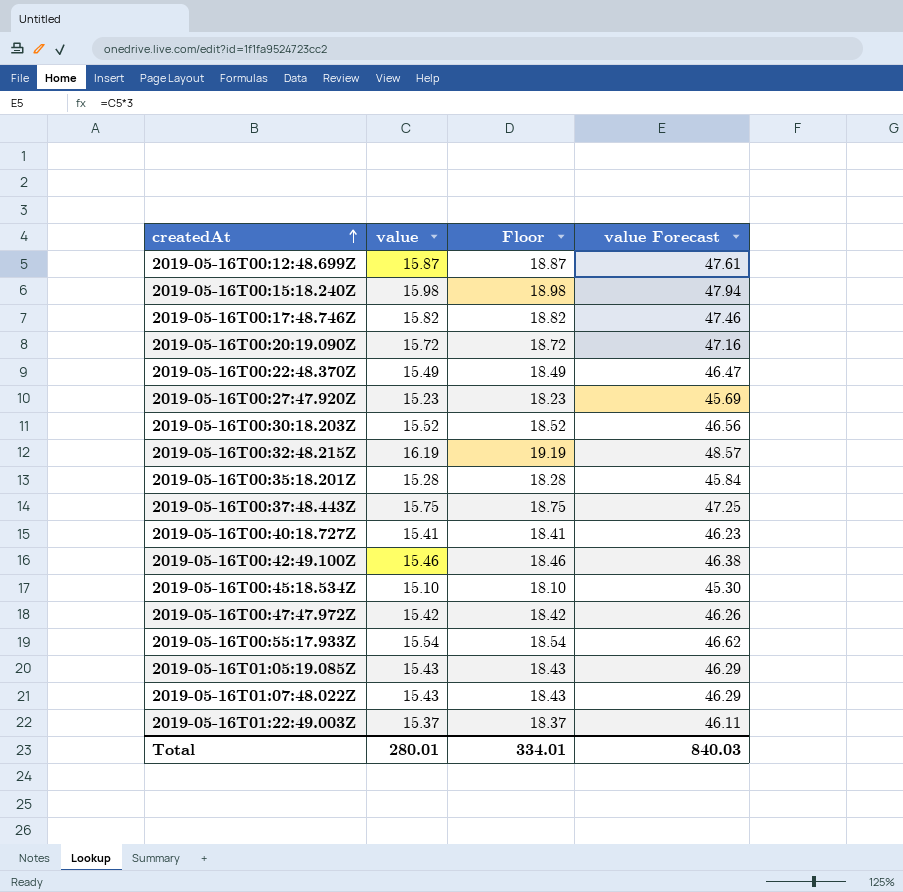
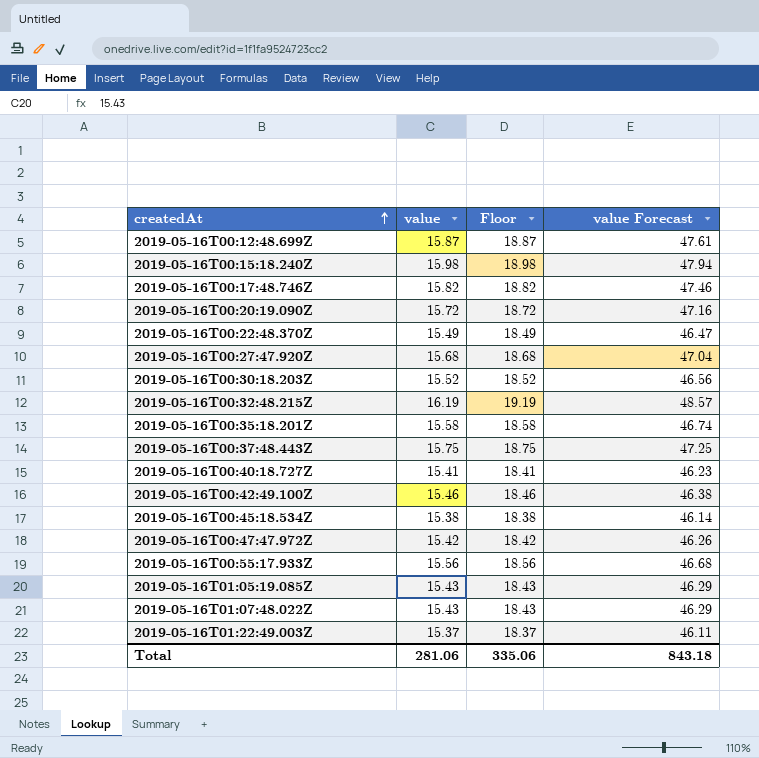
2019-05-16T00:27:47.920Z | value: 15.23 -> 15.68
2019-05-16T00:27:47.920Z | Floor: 18.23 -> 18.68
2019-05-16T00:27:47.920Z | value Forecast: 45.69 -> 47.04
2019-05-16T00:35:18.201Z | value: 15.28 -> 15.58
2019-05-16T00:35:18.201Z | Floor: 18.28 -> 18.58
2019-05-16T00:35:18.201Z | value Forecast: 45.84 -> 46.74
2019-05-16T00:45:18.534Z | value: 15.10 -> 15.38
2019-05-16T00:45:18.534Z | Floor: 18.10 -> 18.38
2019-05-16T00:45:18.534Z | value Forecast: 45.30 -> 46.14
2019-05-16T00:55:17.933Z | value: 15.54 -> 15.56
2019-05-16T00:55:17.933Z | Floor: 18.54 -> 18.56
2019-05-16T00:55:17.933Z | value Forecast: 46.62 -> 46.68
Total | value: 280.01 -> 281.06
Total | Floor: 334.01 -> 335.06
Total | value Forecast: 840.03 -> 843.18

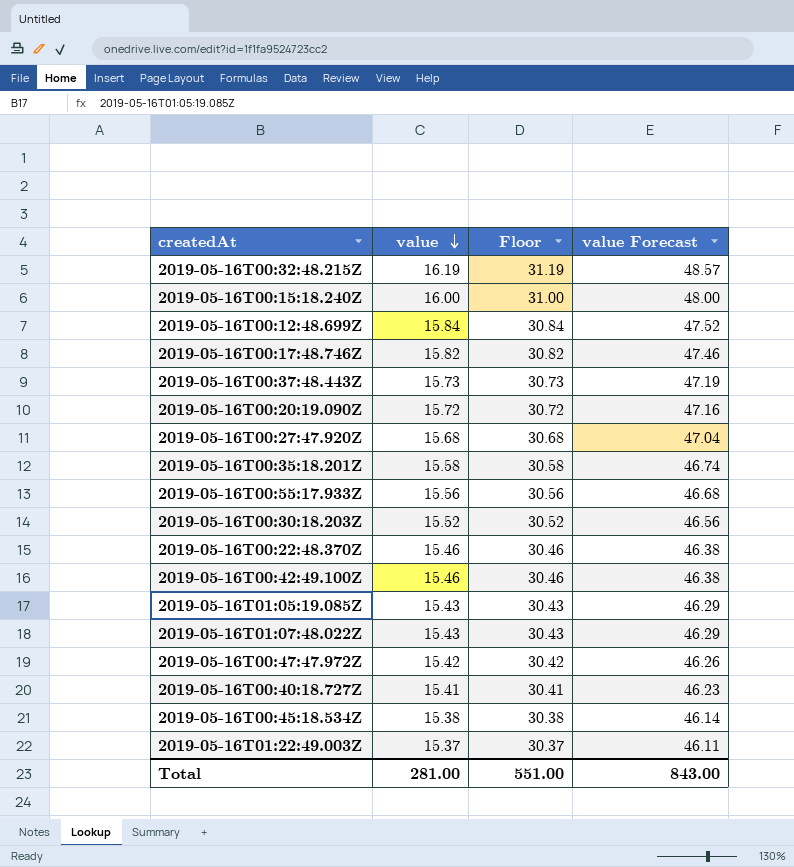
row order: createdAt ascending -> value descending
column Floor | formula: [value] + 3 -> [value] + 15
2019-05-16T00:15:18.240Z | value: 15.98 -> 16.00
2019-05-16T00:15:18.240Z | value Forecast: 47.94 -> 48.00
2019-05-16T00:12:48.699Z | value: 15.87 -> 15.84
2019-05-16T00:12:48.699Z | value Forecast: 47.61 -> 47.52
2019-05-16T00:37:48.443Z | value: 15.75 -> 15.73
2019-05-16T00:37:48.443Z | value Forecast: 47.25 -> 47.19
2019-05-16T00:22:48.370Z | value: 15.49 -> 15.46
2019-05-16T00:22:48.370Z | value Forecast: 46.47 -> 46.38
Total | value: 281.06 -> 281.00
Total | Floor: 335.06 -> 551.00
Total | value Forecast: 843.18 -> 843.00

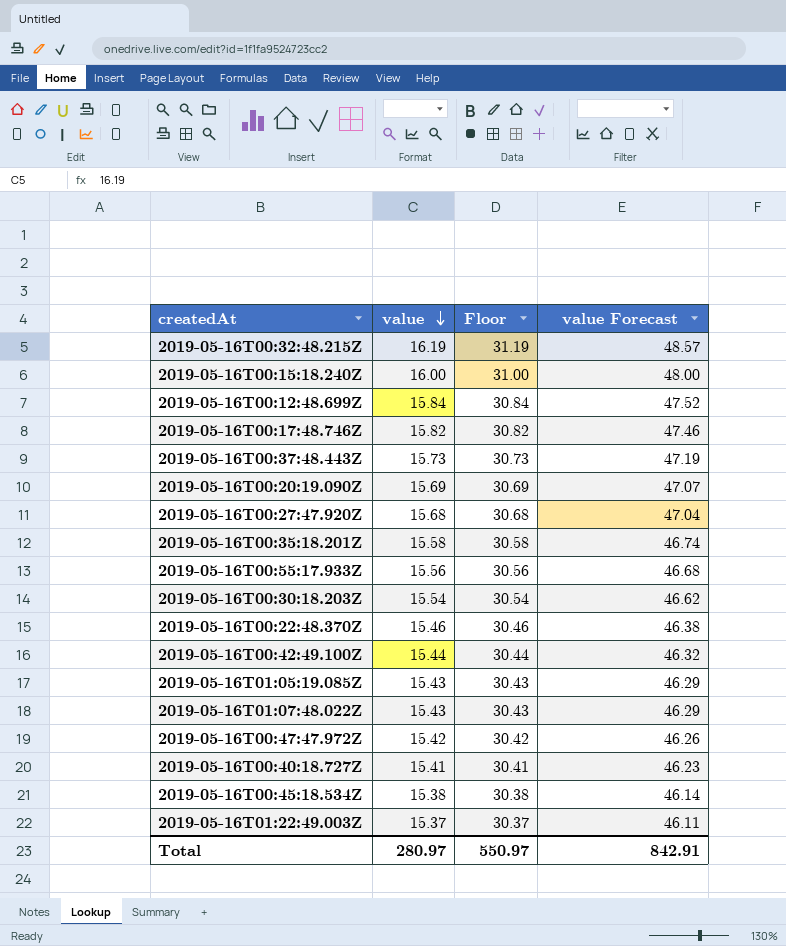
2019-05-16T00:20:19.090Z | value: 15.72 -> 15.69
2019-05-16T00:20:19.090Z | Floor: 30.72 -> 30.69
2019-05-16T00:20:19.090Z | value Forecast: 47.16 -> 47.07
2019-05-16T00:30:18.203Z | value: 15.52 -> 15.54
2019-05-16T00:30:18.203Z | Floor: 30.52 -> 30.54
2019-05-16T00:30:18.203Z | value Forecast: 46.56 -> 46.62
2019-05-16T00:42:49.100Z | value: 15.46 -> 15.44
2019-05-16T00:42:49.100Z | Floor: 30.46 -> 30.44
2019-05-16T00:42:49.100Z | value Forecast: 46.38 -> 46.32
Total | value: 281.00 -> 280.97
Total | Floor: 551.00 -> 550.97
Total | value Forecast: 843.00 -> 842.91

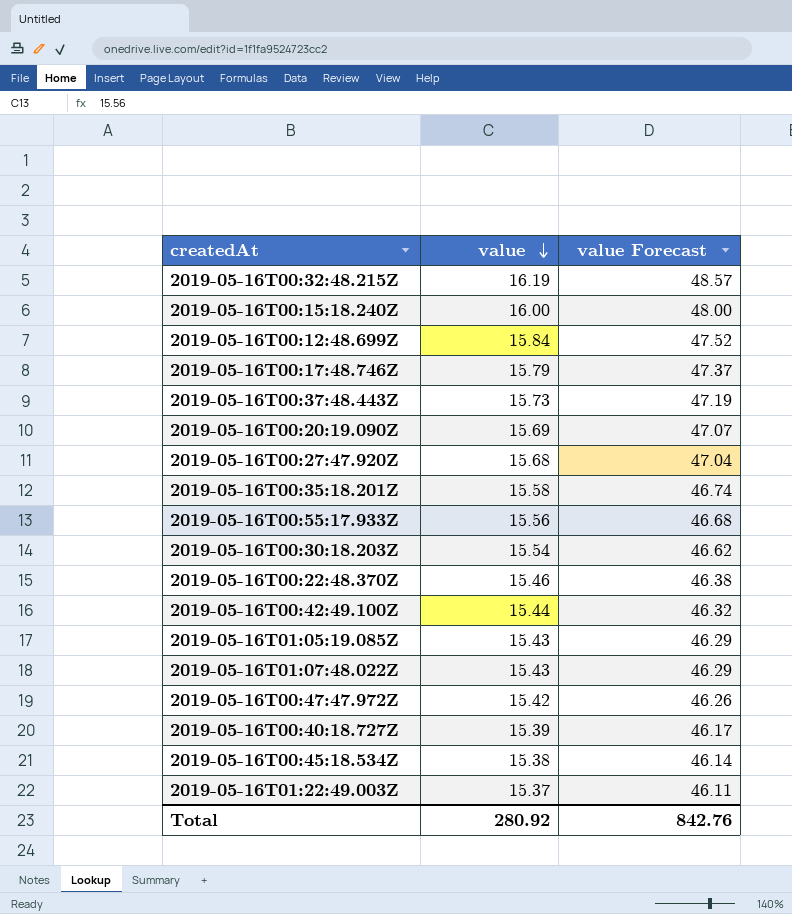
column Floor | formula: [value] + 15 -> none
2019-05-16T00:17:48.746Z | value: 15.82 -> 15.79
2019-05-16T00:17:48.746Z | value Forecast: 47.46 -> 47.37
2019-05-16T00:40:18.727Z | value: 15.41 -> 15.39
2019-05-16T00:40:18.727Z | value Forecast: 46.23 -> 46.17
Total | value: 280.97 -> 280.92
Total | value Forecast: 842.91 -> 842.76

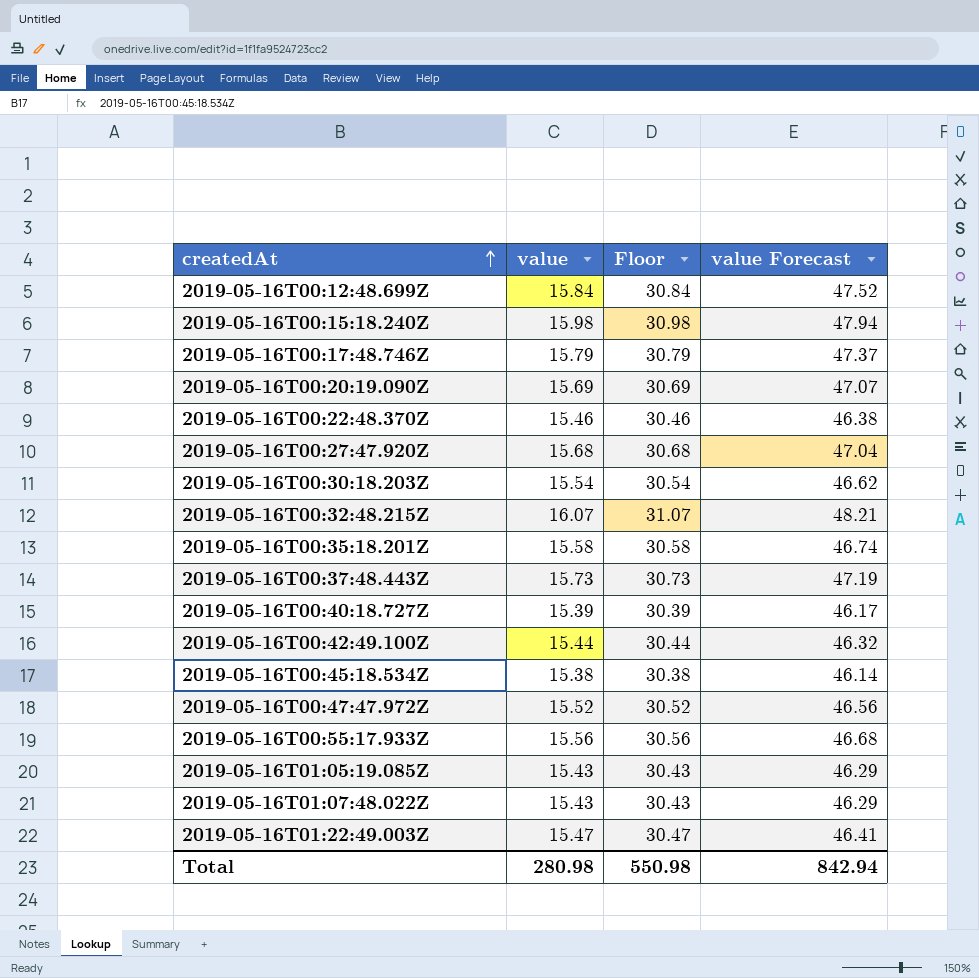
row order: value descending -> createdAt ascending
column Floor | formula: none -> [value] + 15
2019-05-16T00:15:18.240Z | value: 16.00 -> 15.98
2019-05-16T00:15:18.240Z | value Forecast: 48.00 -> 47.94
2019-05-16T00:32:48.215Z | value: 16.19 -> 16.07
2019-05-16T00:32:48.215Z | value Forecast: 48.57 -> 48.21
2019-05-16T00:47:47.972Z | value: 15.42 -> 15.52
2019-05-16T00:47:47.972Z | value Forecast: 46.26 -> 46.56
2019-05-16T01:22:49.003Z | value: 15.37 -> 15.47
2019-05-16T01:22:49.003Z | value Forecast: 46.11 -> 46.41
Total | value: 280.92 -> 280.98
Total | value Forecast: 842.76 -> 842.94

